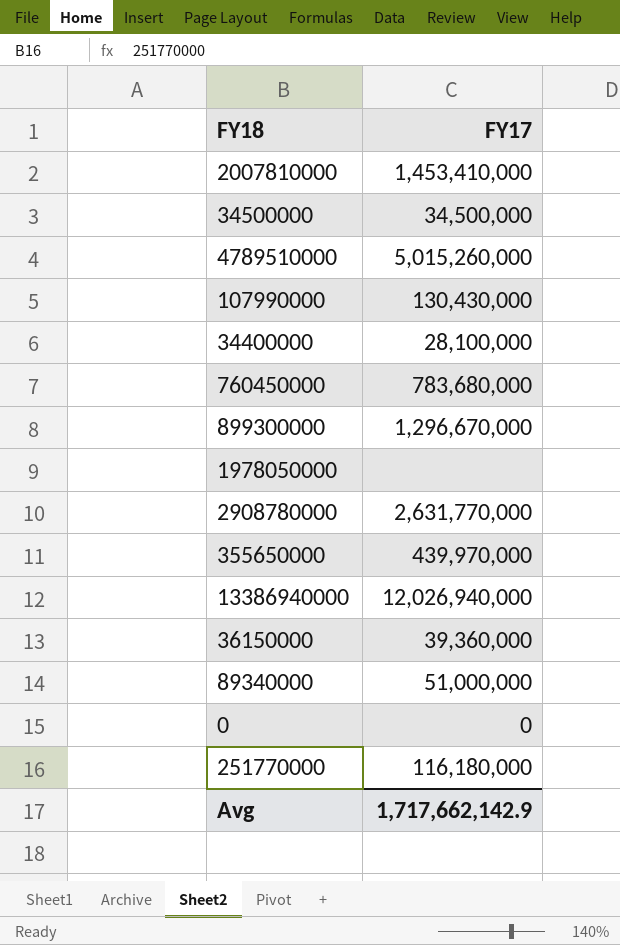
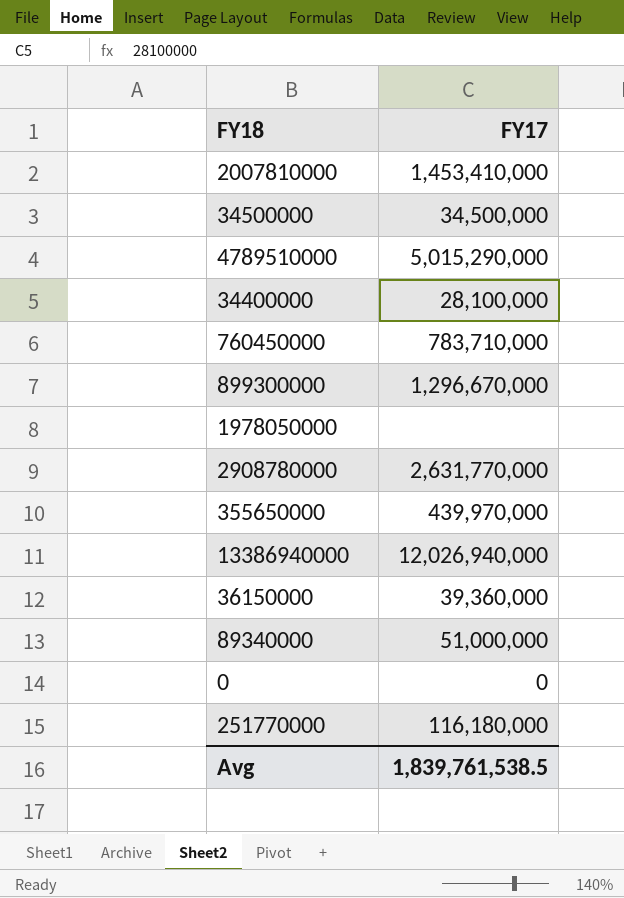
row 107990000: 130,430,000 -> none
4789510000 | FY17: 5,015,260,000 -> 5,015,290,000
760450000 | FY17: 783,680,000 -> 783,710,000
Avg | FY17: 1,717,662,142.9 -> 1,839,761,538.5

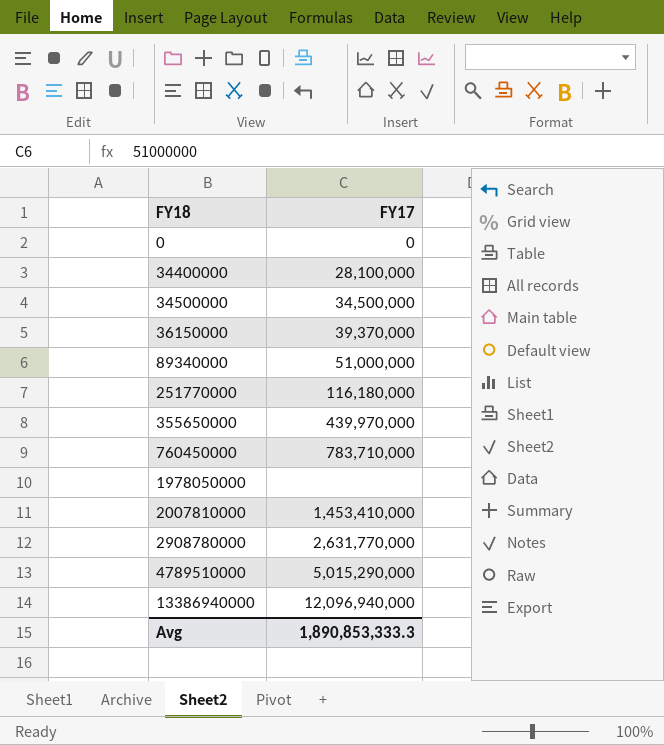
row order: none -> FY18 ascending
row 899300000: 1,296,670,000 -> none
36150000 | FY17: 39,360,000 -> 39,370,000
13386940000 | FY17: 12,026,940,000 -> 12,096,940,000
Avg | FY17: 1,839,761,538.5 -> 1,890,853,333.3

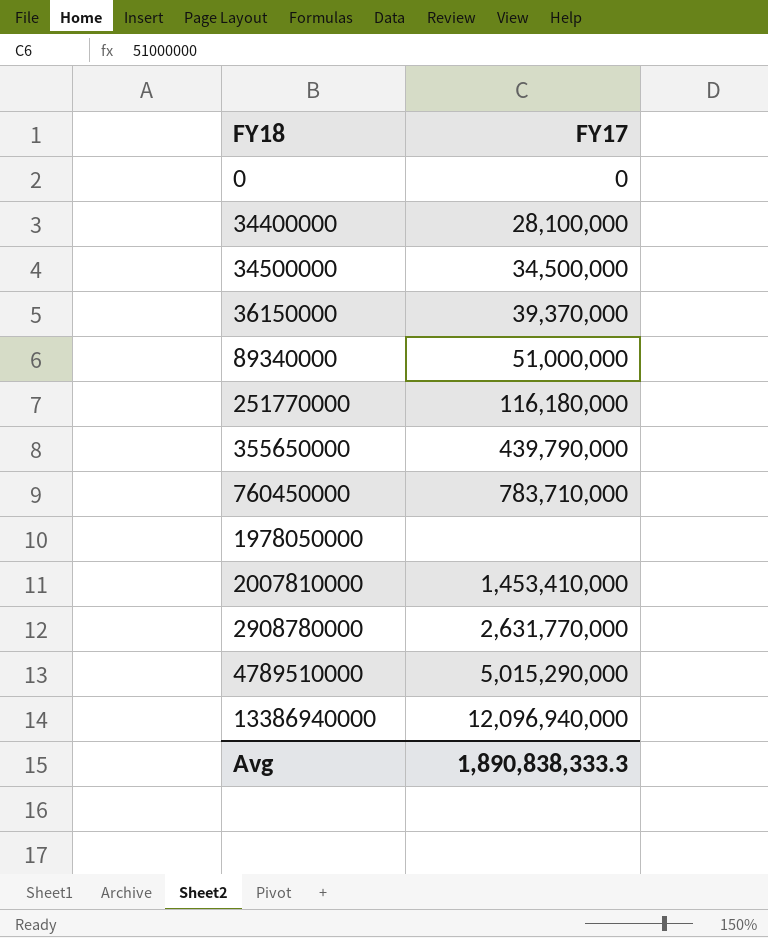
355650000 | FY17: 439,970,000 -> 439,790,000
Avg | FY17: 1,890,853,333.3 -> 1,890,838,333.3

